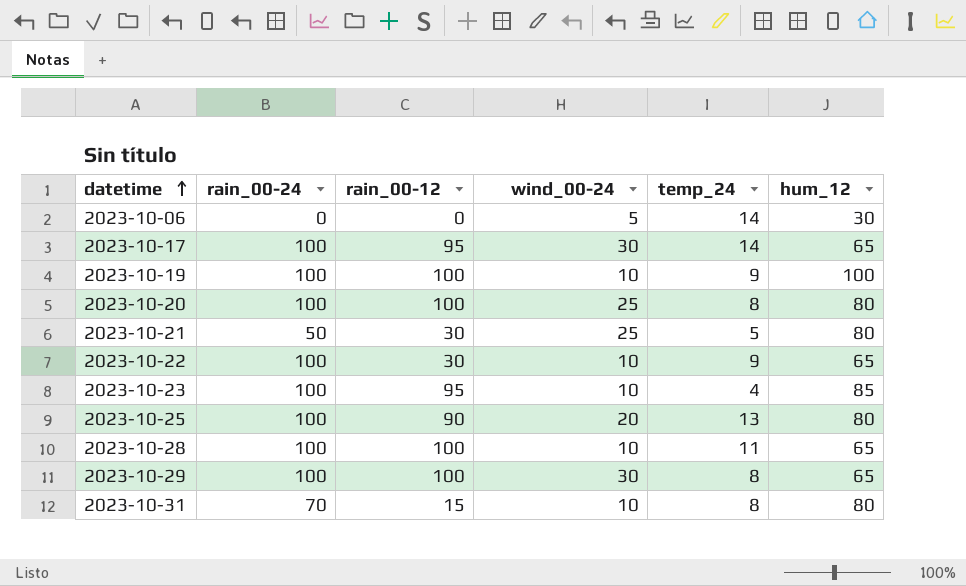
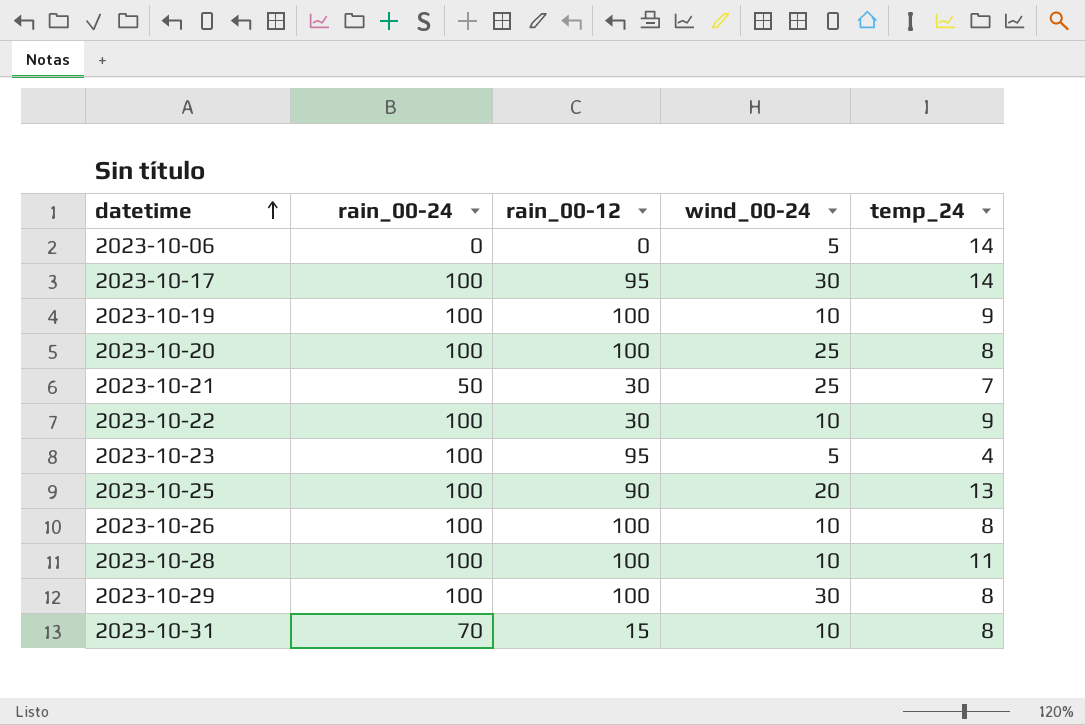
column hum_12 | position: 6 -> none
2023-10-21 | temp_24: 5 -> 7
2023-10-23 | wind_00-24: 10 -> 5
row 2023-10-26: none -> 100 | 100 | 10 | 8

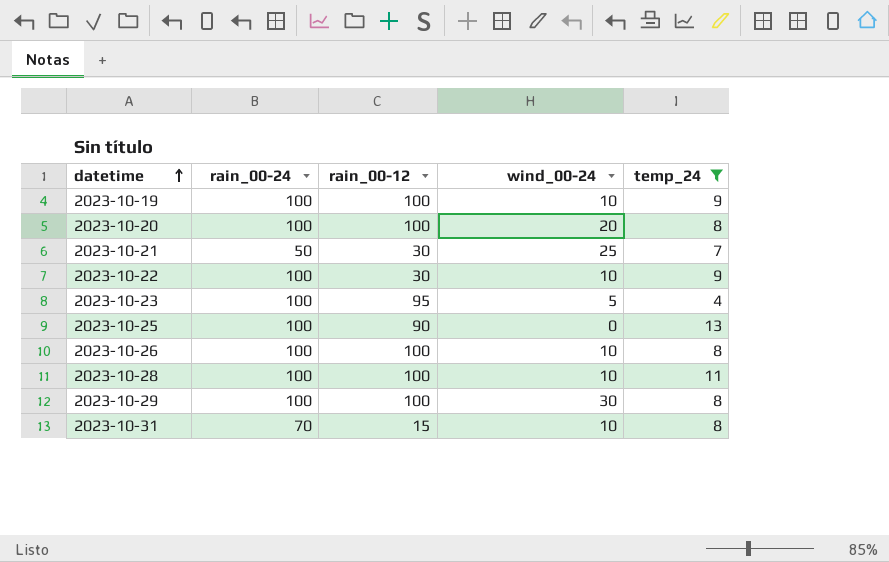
filter: none -> temp_24 != 14
2023-10-20 | wind_00-24: 25 -> 20
2023-10-25 | wind_00-24: 20 -> 0

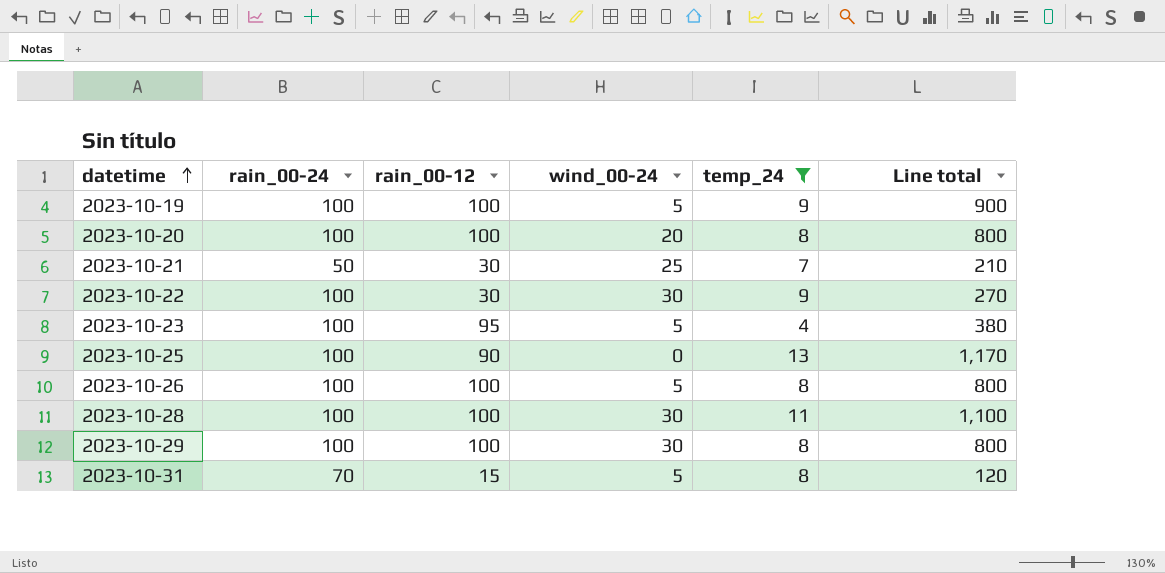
column Line total | formula: none -> [rain_00-12] * [temp_24]
2023-10-19 | wind_00-24: 10 -> 5
2023-10-22 | wind_00-24: 10 -> 30
2023-10-26 | wind_00-24: 10 -> 5
2023-10-28 | wind_00-24: 10 -> 30
2023-10-31 | wind_00-24: 10 -> 5

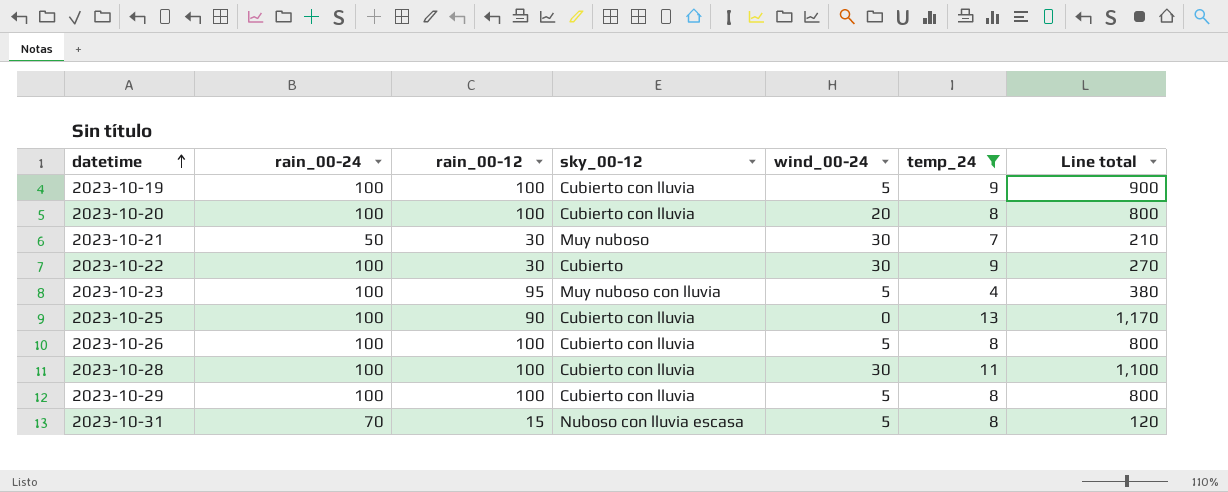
column sky_00-12 | position: none -> 4
2023-10-21 | wind_00-24: 25 -> 30
2023-10-29 | wind_00-24: 30 -> 5

